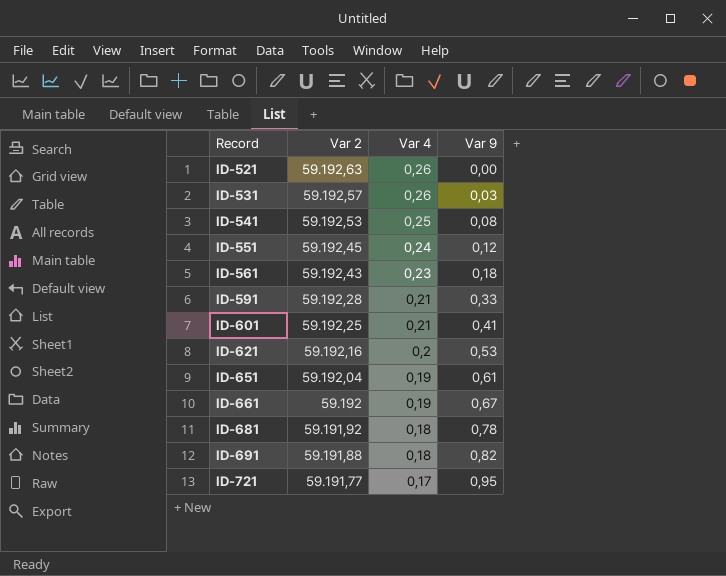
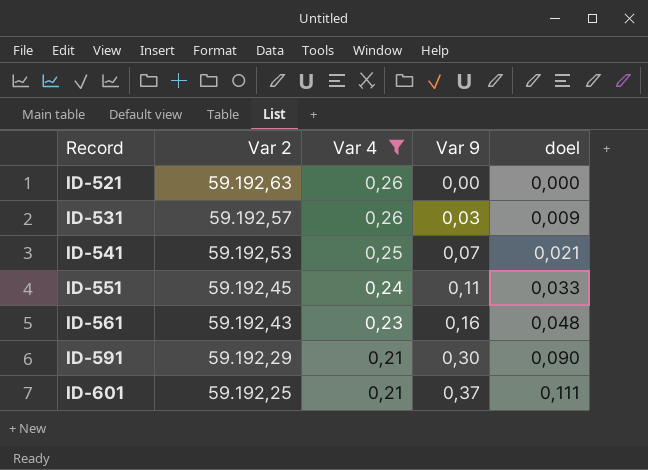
filter: none -> Var 4 >= 0,21
column doel | formula: none -> [Var 9] * 0,3
ID-541 | Var 9: 0,08 -> 0,07
ID-551 | Var 9: 0,12 -> 0,11
ID-561 | Var 9: 0,18 -> 0,16
ID-591 | Var 2: 59.192,28 -> 59.192,29
ID-591 | Var 9: 0,33 -> 0,30
ID-601 | Var 9: 0,41 -> 0,37

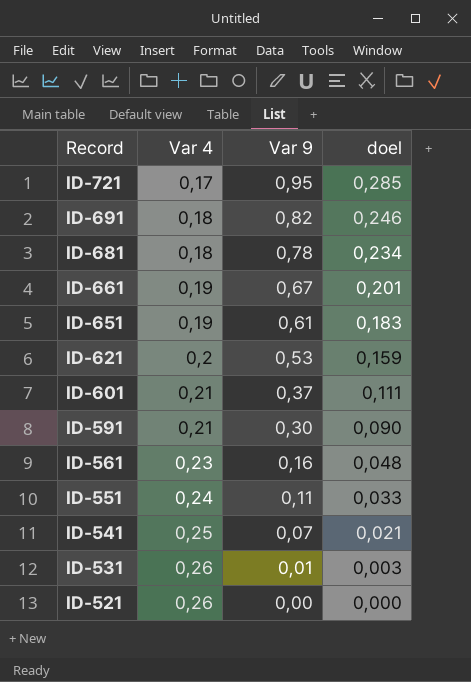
filter: Var 4 >= 0,21 -> none
row order: Record ascending -> Record descending
column Var 2 | position: 2 -> none
ID-531 | Var 9: 0,03 -> 0,01
ID-531 | doel: 0,009 -> 0,003

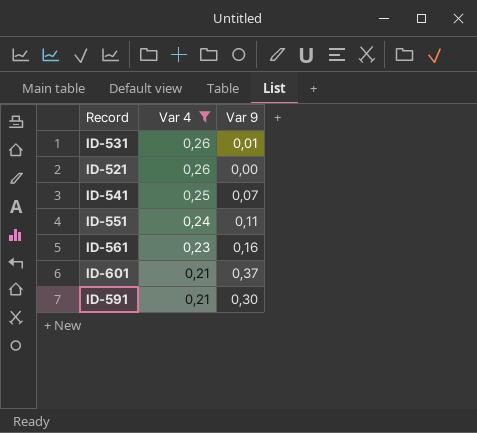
filter: none -> Var 4 >= 0,21
row order: Record descending -> Var 4 descending
column doel | formula: [Var 9] * 0,3 -> none

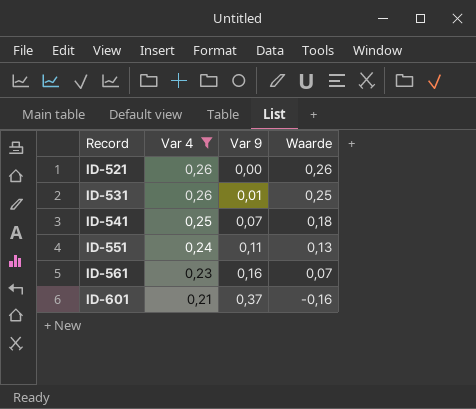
row order: Var 4 descending -> Record ascending
column Waarde | formula: none -> [Var 4] - [Var 9]
row ID-591: 0,21 | 0,30 -> none

